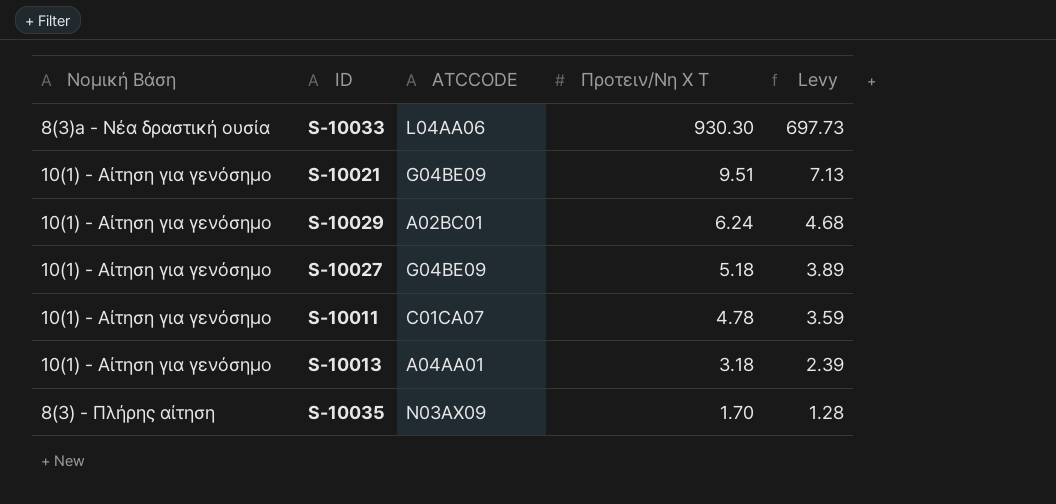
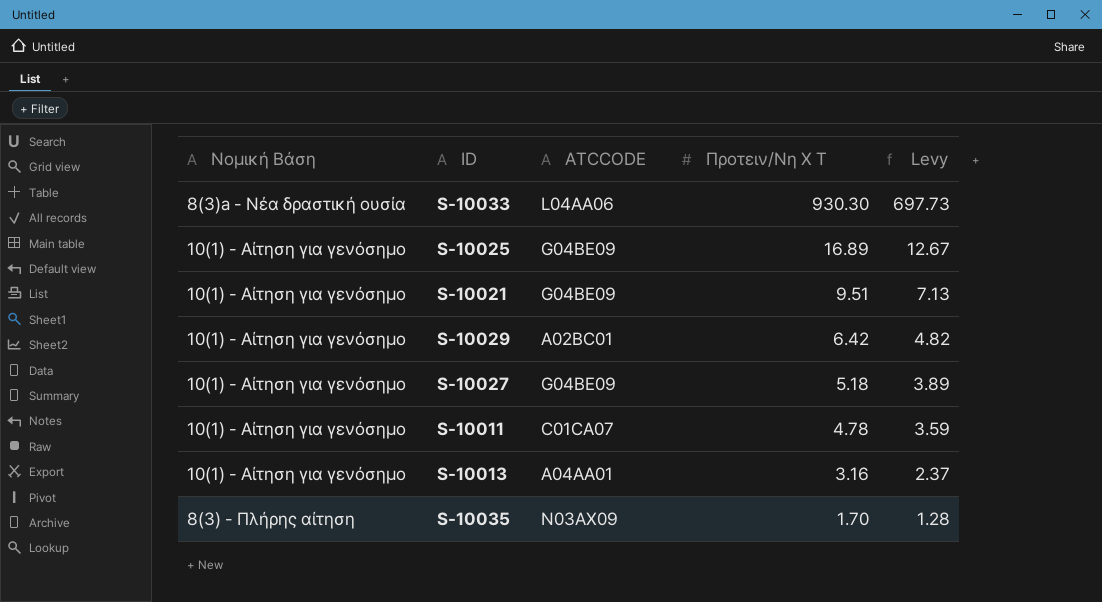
row S-10025: none -> 10(1) - Αίτηση για γενόσημο | G04BE09 | 16.89 | 12.67
S-10029 | Προτειν/Νη Χ Τ: 6.24 -> 6.42
S-10029 | Levy: 4.68 -> 4.82
S-10013 | Προτειν/Νη Χ Τ: 3.18 -> 3.16
S-10013 | Levy: 2.39 -> 2.37

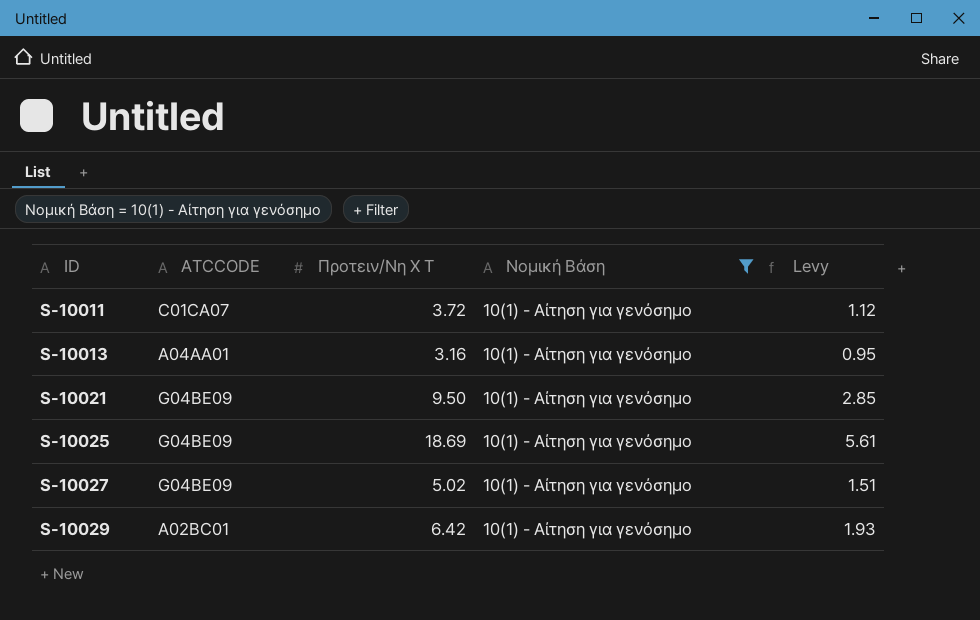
filter: none -> Νομική Βάση = 10(1) - Αίτηση για γενόσημο
row order: Προτειν/Νη Χ Τ descending -> ID ascending
column Νομική Βάση | position: 1 -> 4
column Levy | formula: [Προτειν/Νη Χ Τ] * 0.75 -> [Προτειν/Νη Χ Τ] * 0.3
S-10011 | Προτειν/Νη Χ Τ: 4.78 -> 3.72
S-10021 | Προτειν/Νη Χ Τ: 9.51 -> 9.50
S-10025 | Προτειν/Νη Χ Τ: 16.89 -> 18.69
S-10027 | Προτειν/Νη Χ Τ: 5.18 -> 5.02

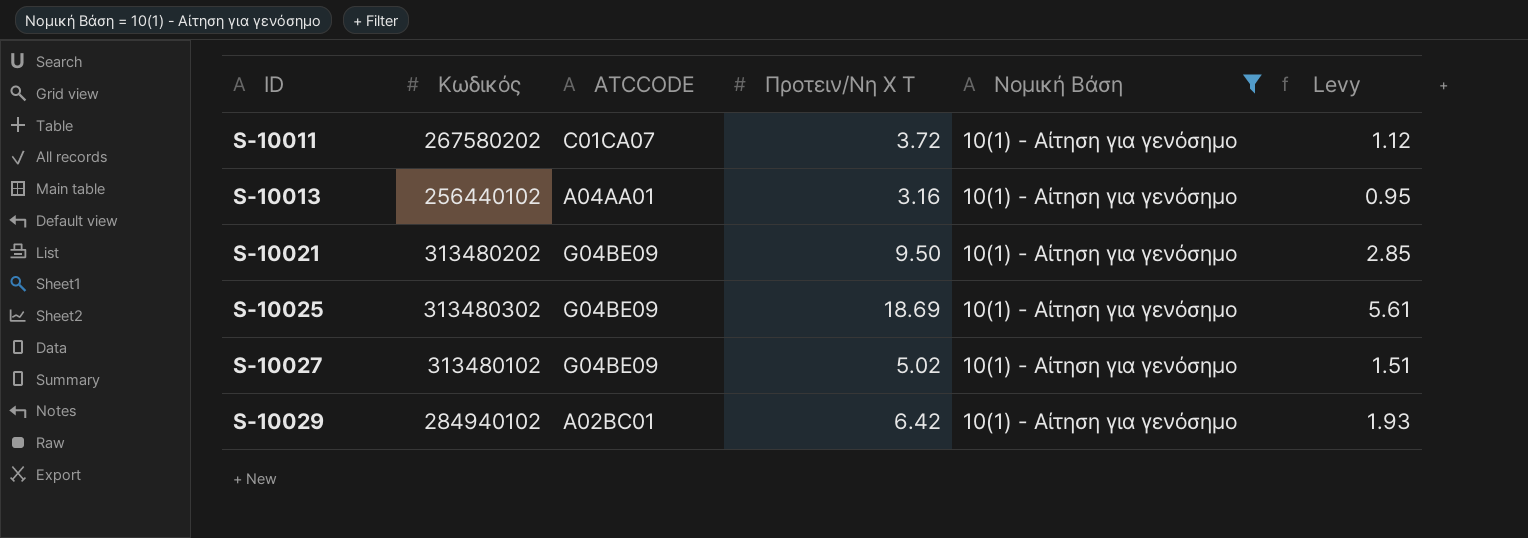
column Κωδικός | position: none -> 2

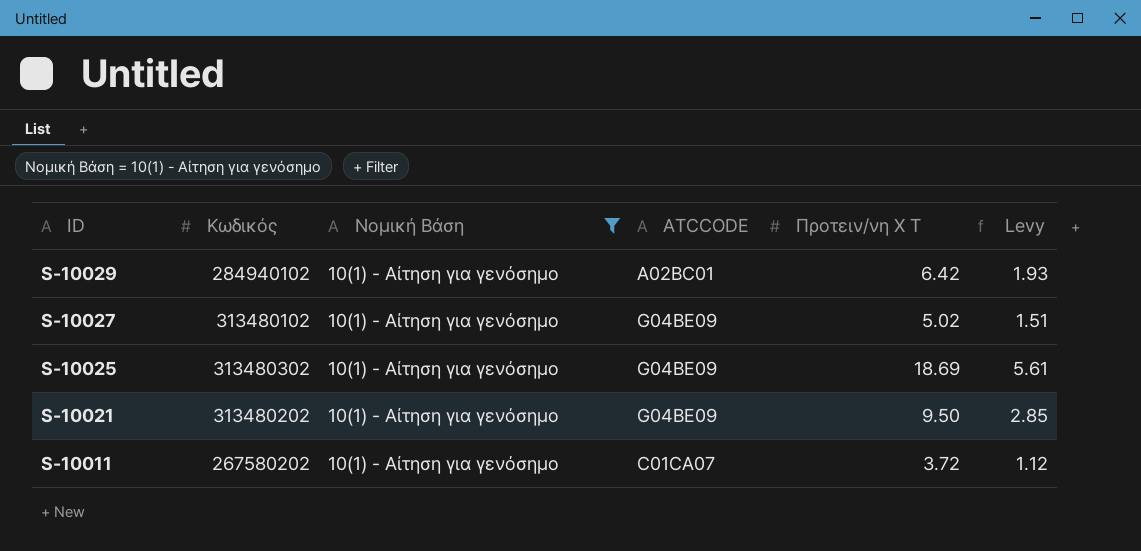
row order: ID ascending -> ID descending
column Νομική Βάση | position: 5 -> 3
column name: Προτειν/Νη Χ Τ -> Προτειν/νη Χ Τ
row S-10013: 256440102 | A04AA01 | 3.16 | 10(1) - Αίτηση για γενόσημο | 0.95 -> none

